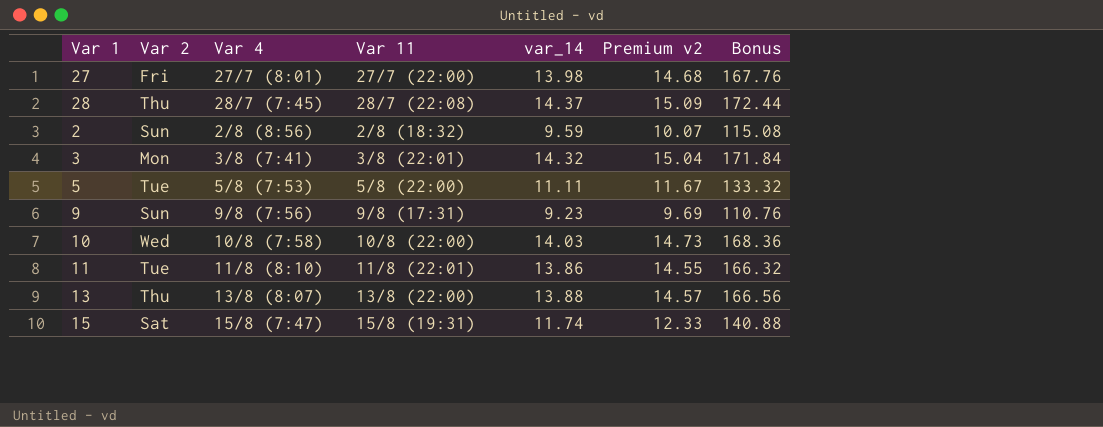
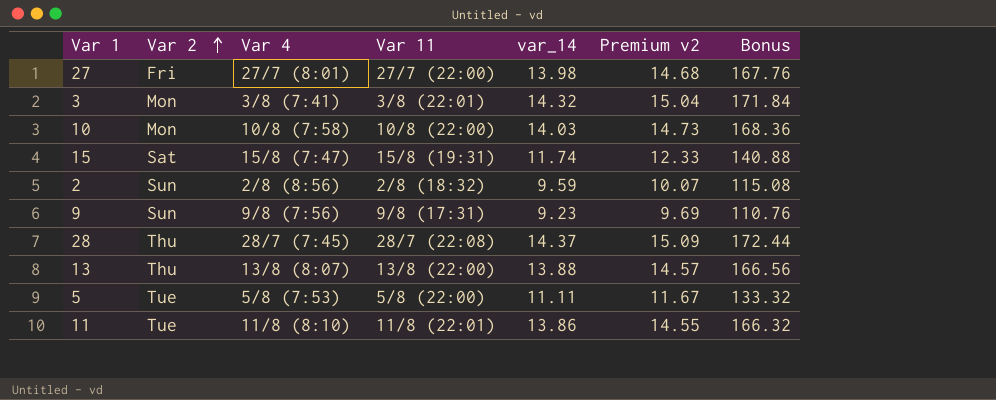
row order: none -> Var 2 ascending
10 | Var 2: Wed -> Mon

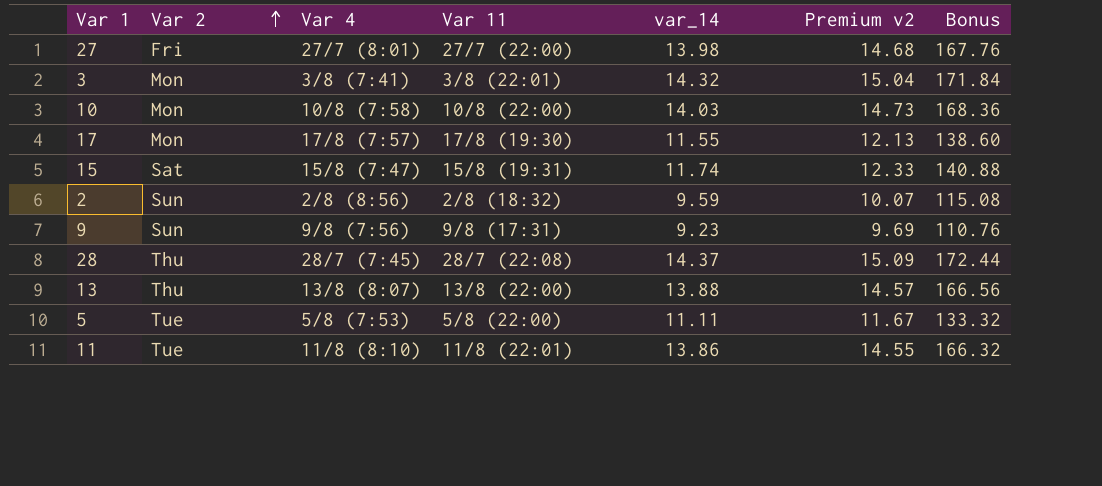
row 17: none -> Mon | 17/8 (7:57) | 17/8 (19:30) | 11.55 | 12.13 | 138.60

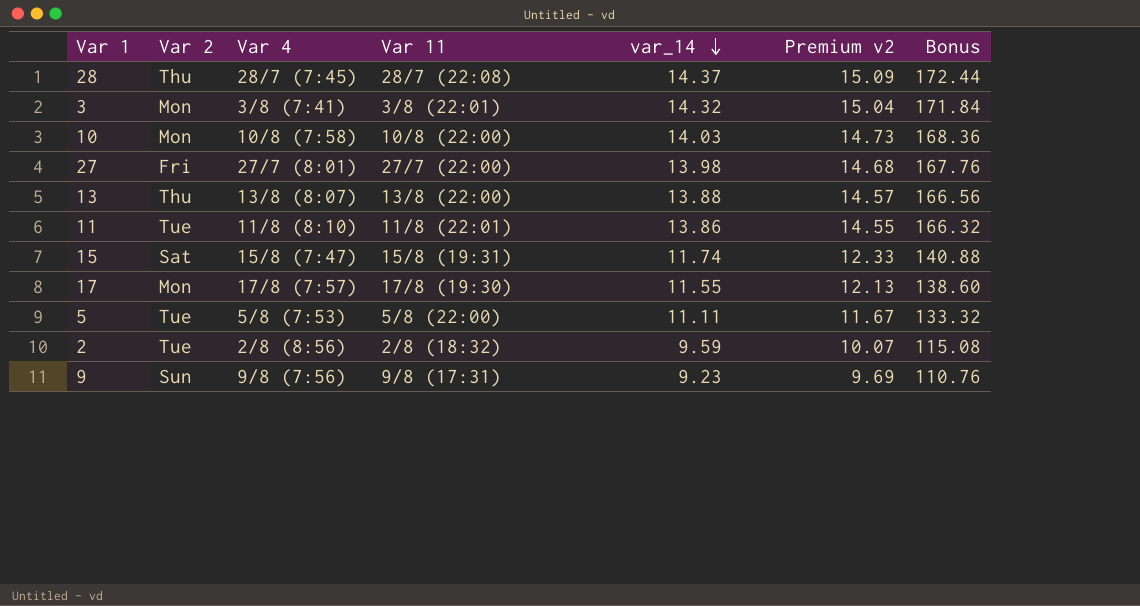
row order: Var 2 ascending -> var_14 descending
2 | Var 2: Sun -> Tue

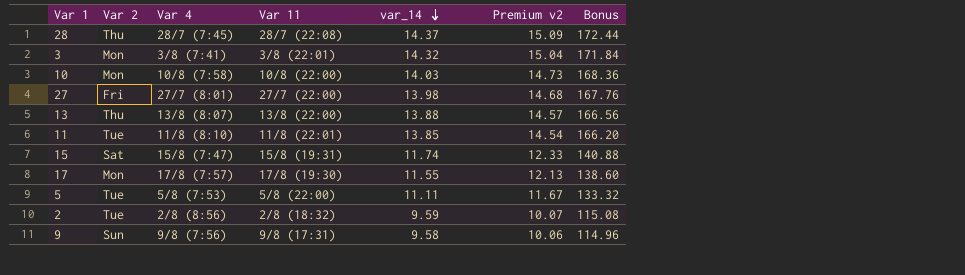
11 | var_14: 13.86 -> 13.85
11 | Premium v2: 14.55 -> 14.54
11 | Bonus: 166.32 -> 166.20
9 | var_14: 9.23 -> 9.58
9 | Premium v2: 9.69 -> 10.06
9 | Bonus: 110.76 -> 114.96

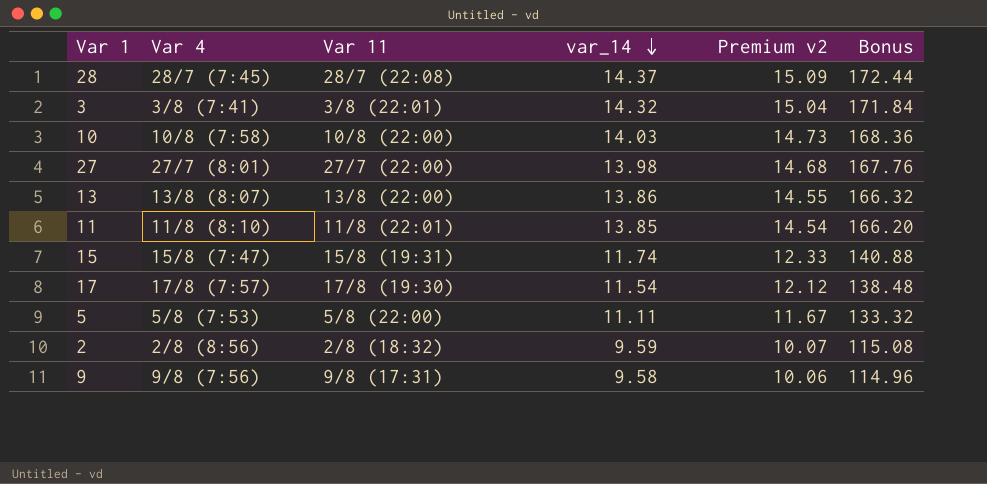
column Var 2 | position: 2 -> none
13 | var_14: 13.88 -> 13.86
13 | Premium v2: 14.57 -> 14.55
13 | Bonus: 166.56 -> 166.32
17 | var_14: 11.55 -> 11.54
17 | Premium v2: 12.13 -> 12.12
17 | Bonus: 138.60 -> 138.48

